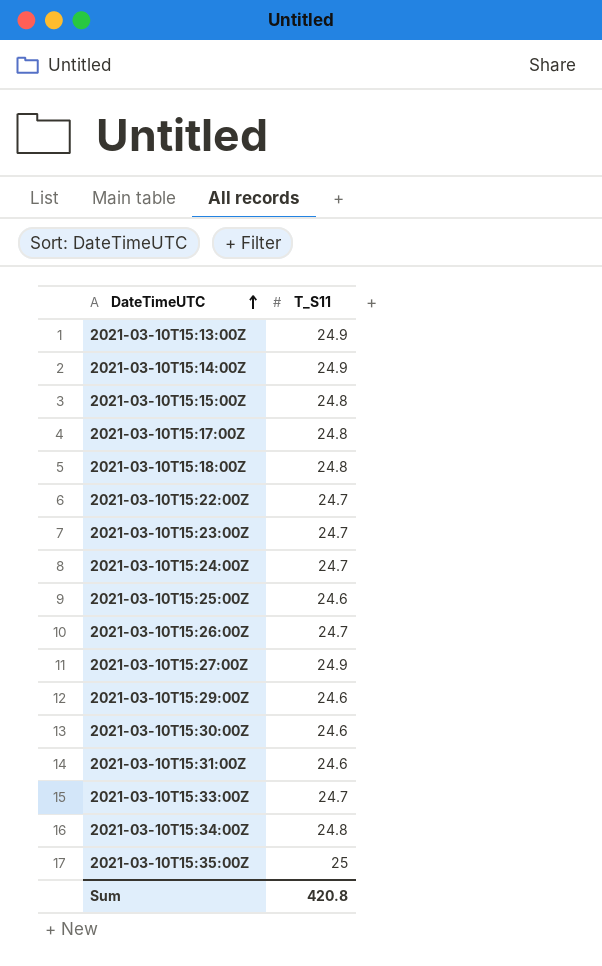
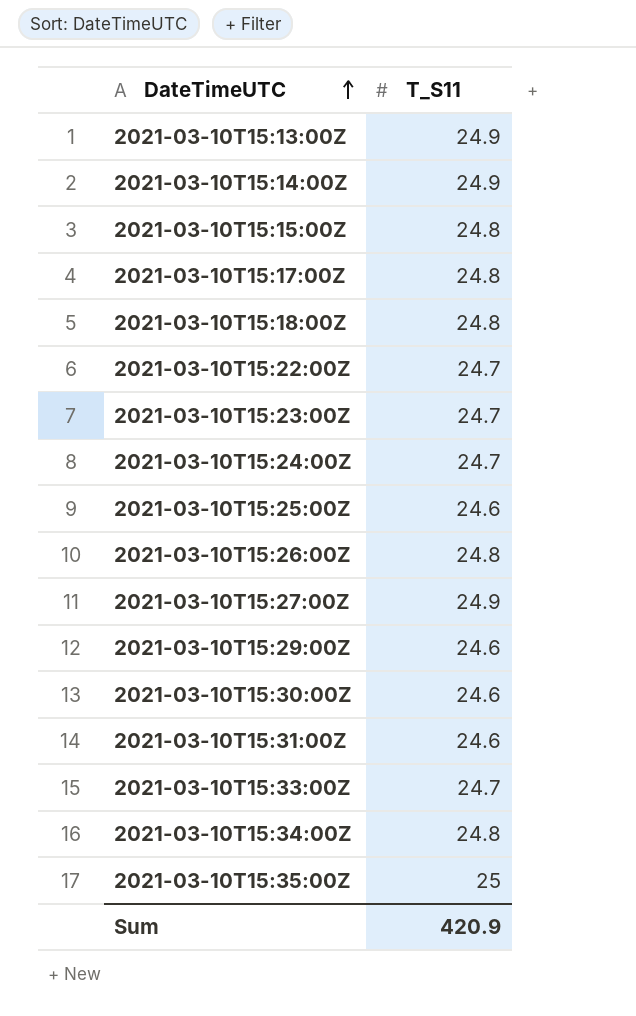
2021-03-10T15:26:00Z | T_S11: 24.7 -> 24.8
Sum | T_S11: 420.8 -> 420.9

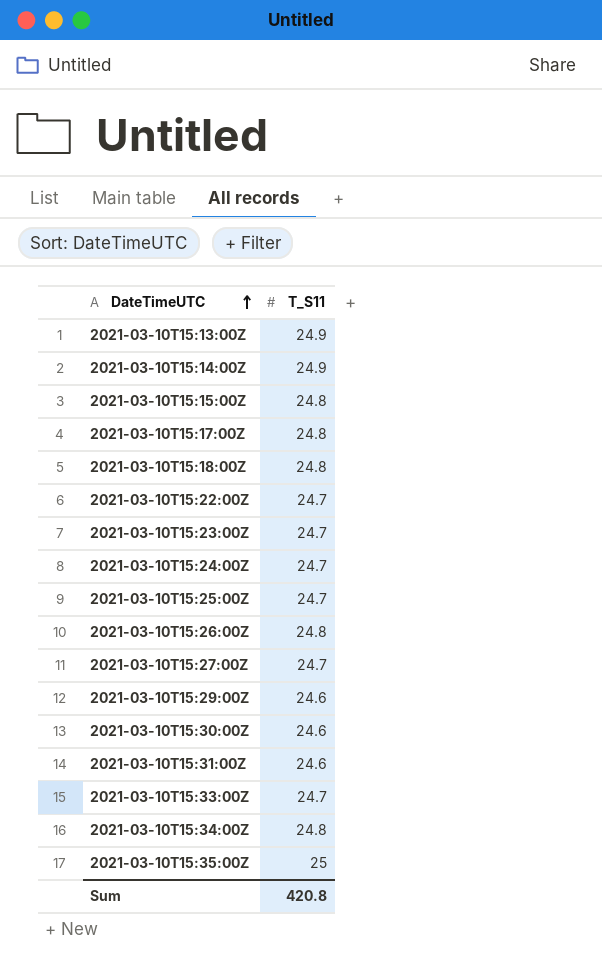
2021-03-10T15:25:00Z | T_S11: 24.6 -> 24.7
2021-03-10T15:27:00Z | T_S11: 24.9 -> 24.7
Sum | T_S11: 420.9 -> 420.8

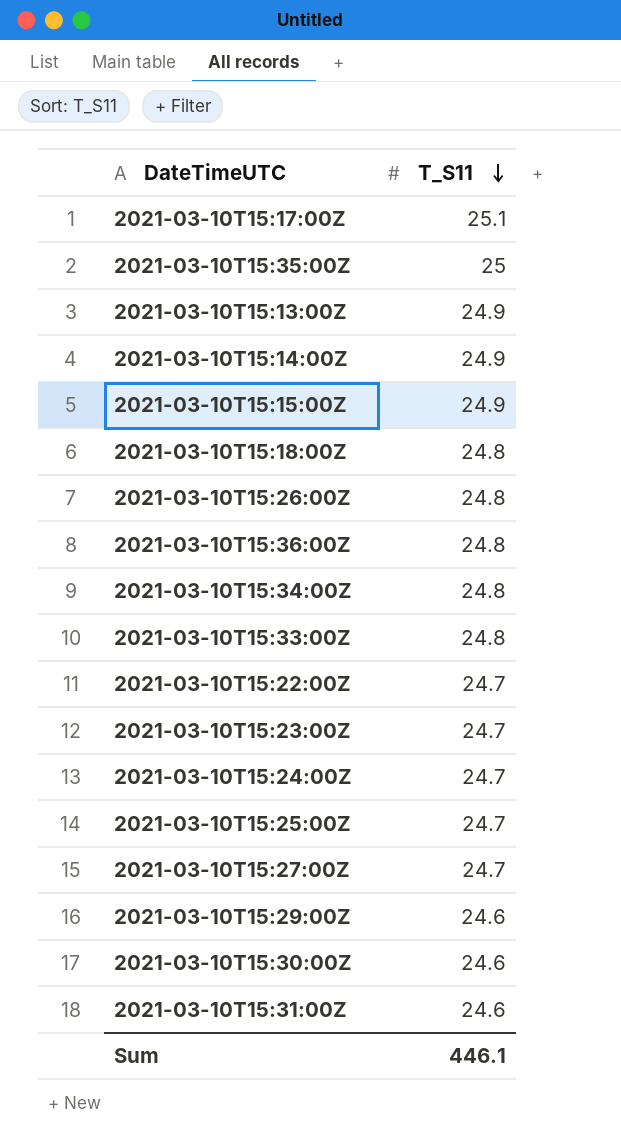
row order: DateTimeUTC ascending -> T_S11 descending
2021-03-10T15:17:00Z | T_S11: 24.8 -> 25.1
2021-03-10T15:15:00Z | T_S11: 24.8 -> 24.9
row 2021-03-10T15:36:00Z: none -> 24.8
2021-03-10T15:33:00Z | T_S11: 24.7 -> 24.8
Sum | T_S11: 420.8 -> 446.1

